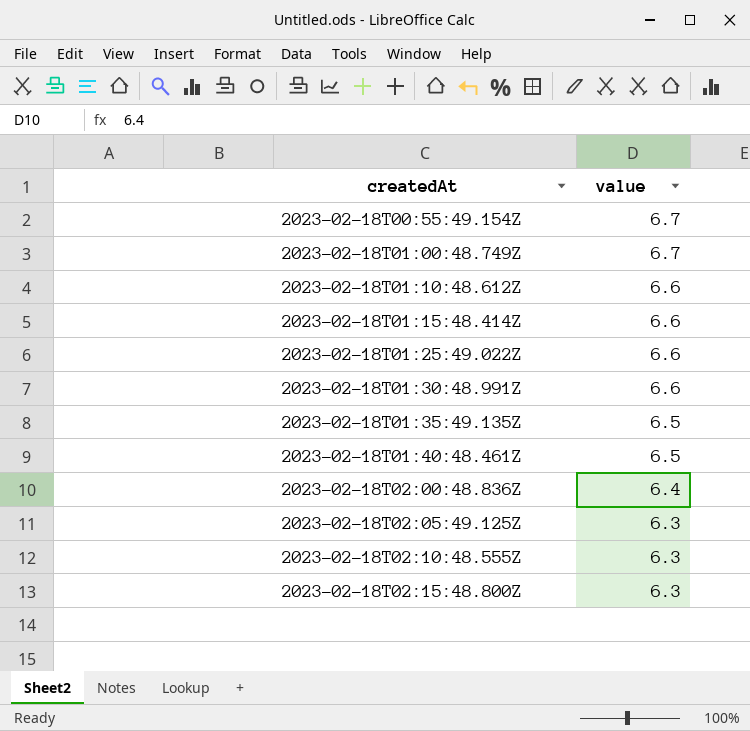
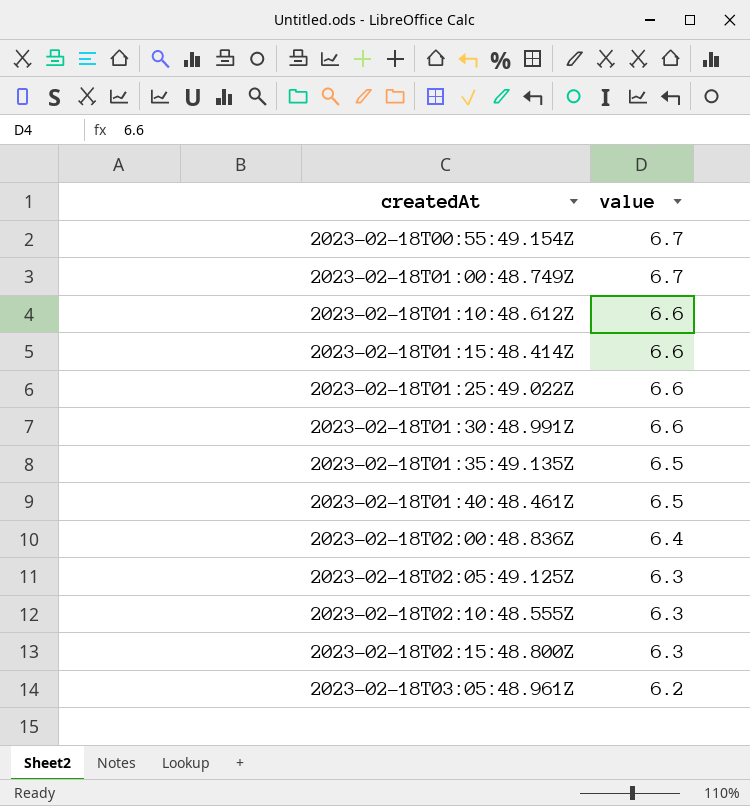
row 2023-02-18T03:05:48.961Z: none -> 6.2

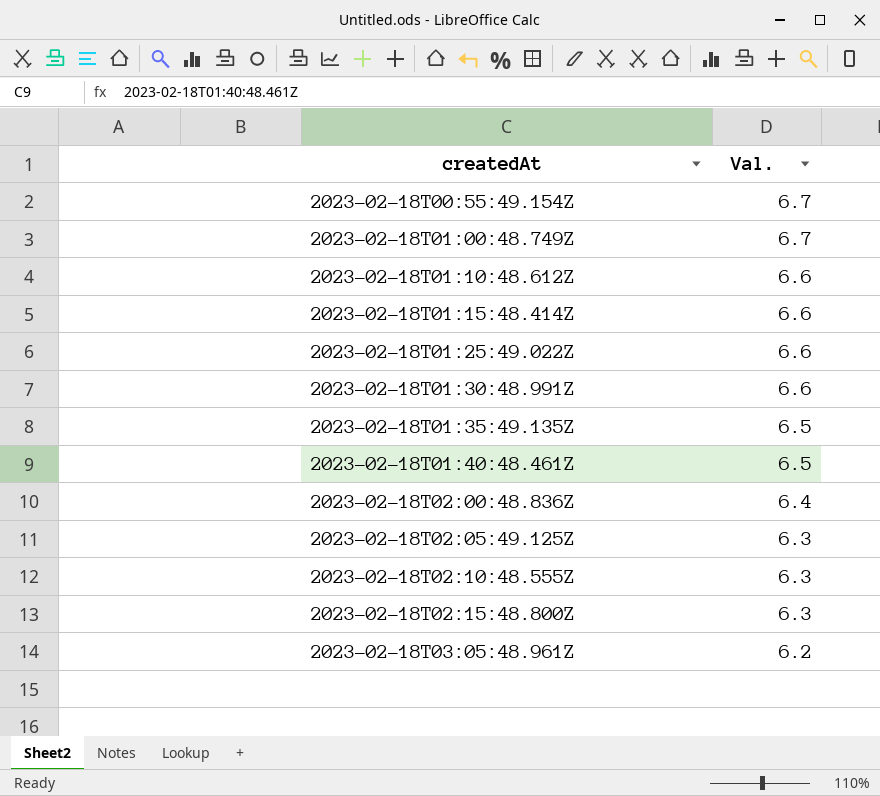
column name: value -> Val.

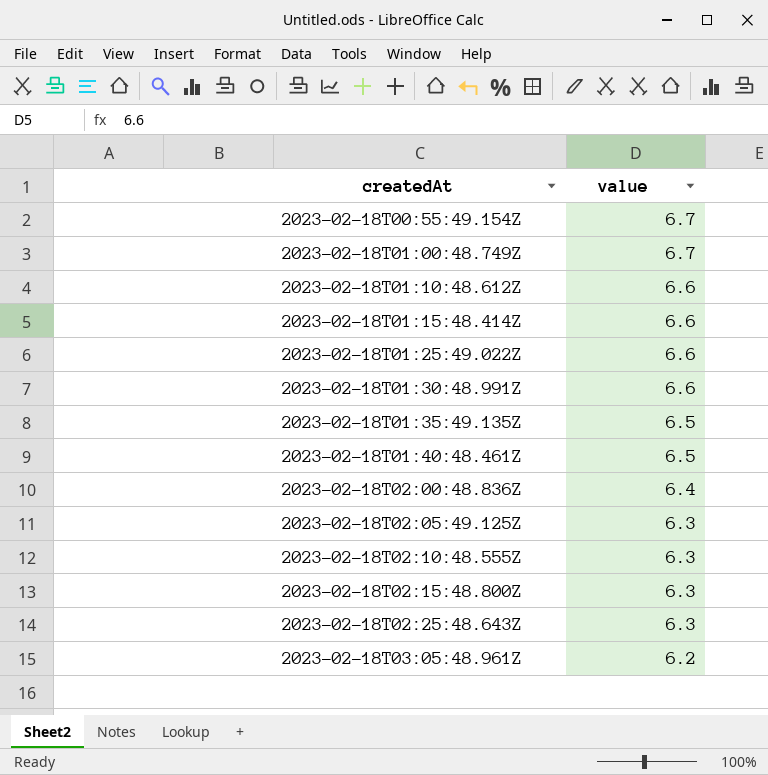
column name: Val. -> value
row 2023-02-18T02:25:48.643Z: none -> 6.3

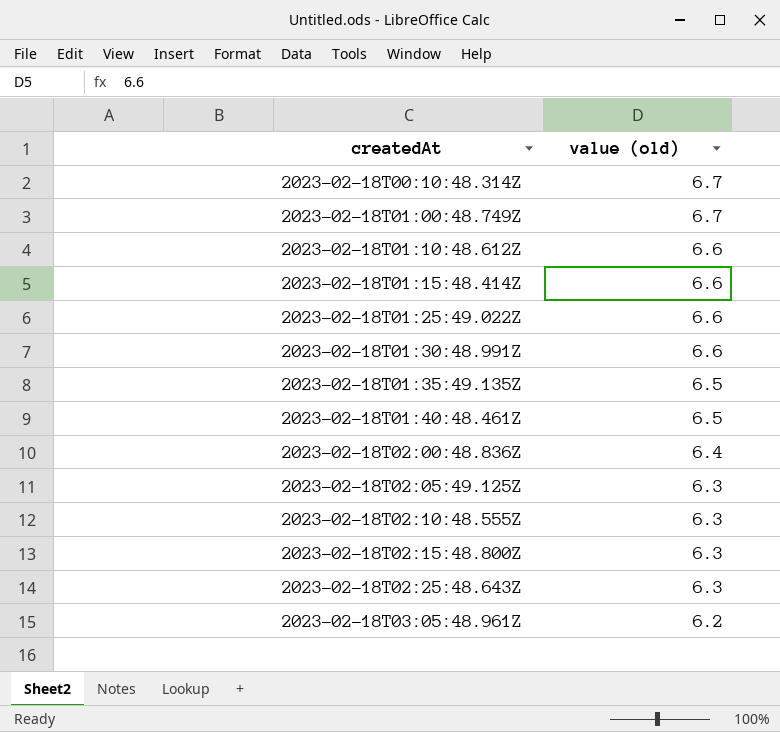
column name: value -> value (old)
row 2023-02-18T00:55:49.154Z: 6.7 -> none
row 2023-02-18T00:10:48.314Z: none -> 6.7

